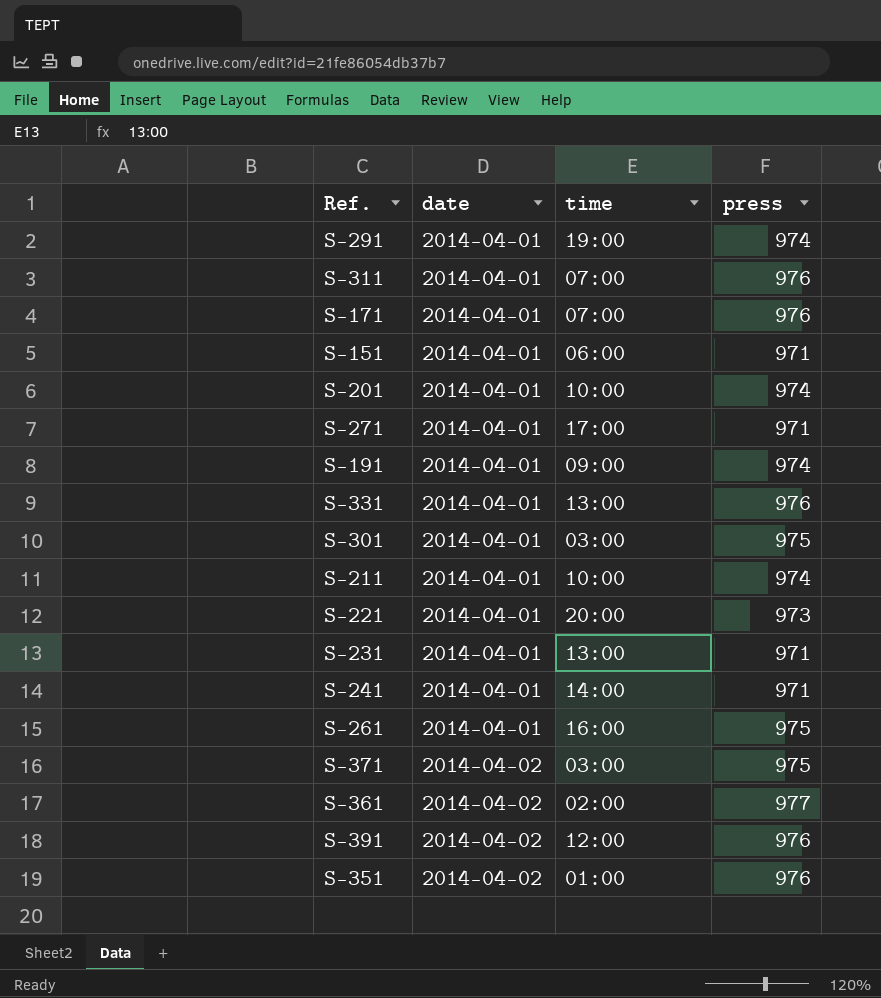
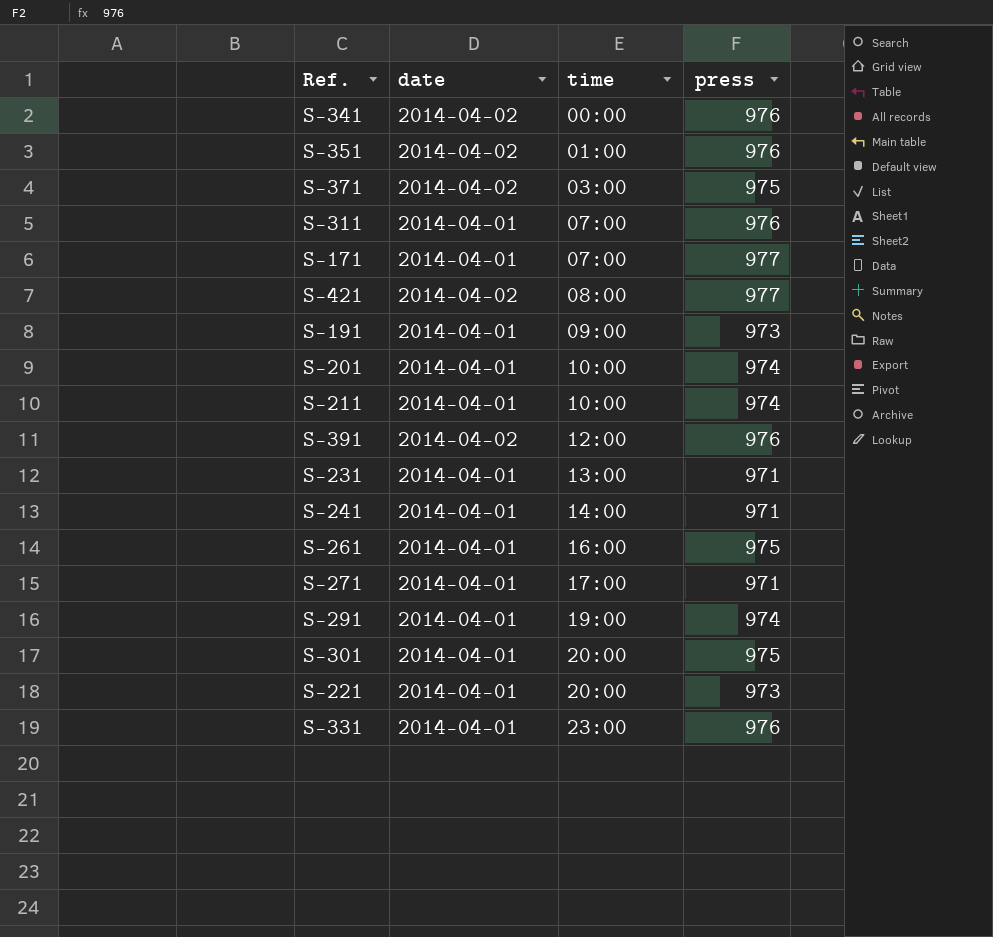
row order: date ascending -> time ascending
row S-151: 2014-04-01 | 06:00 | 971 -> none
row S-361: 2014-04-02 | 02:00 | 977 -> none
row S-341: none -> 2014-04-02 | 00:00 | 976
S-171 | press: 976 -> 977
row S-421: none -> 2014-04-02 | 08:00 | 977
S-191 | press: 974 -> 973
S-301 | time: 03:00 -> 20:00
S-331 | time: 13:00 -> 23:00

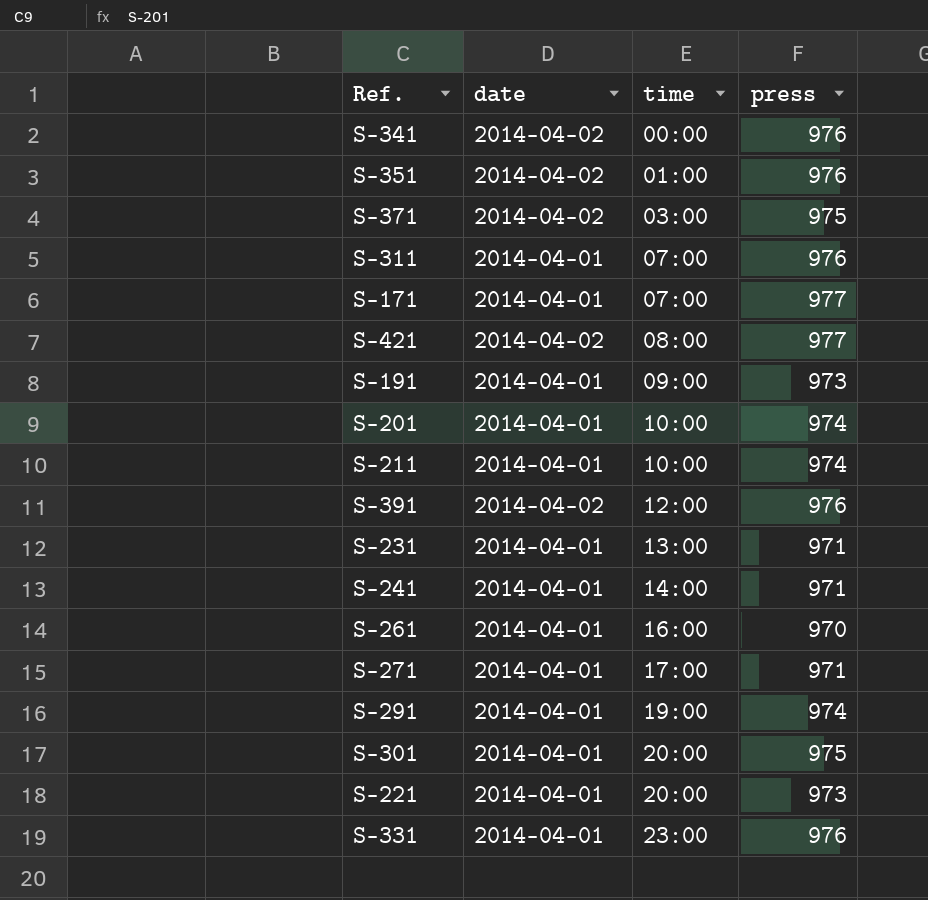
S-261 | press: 975 -> 970

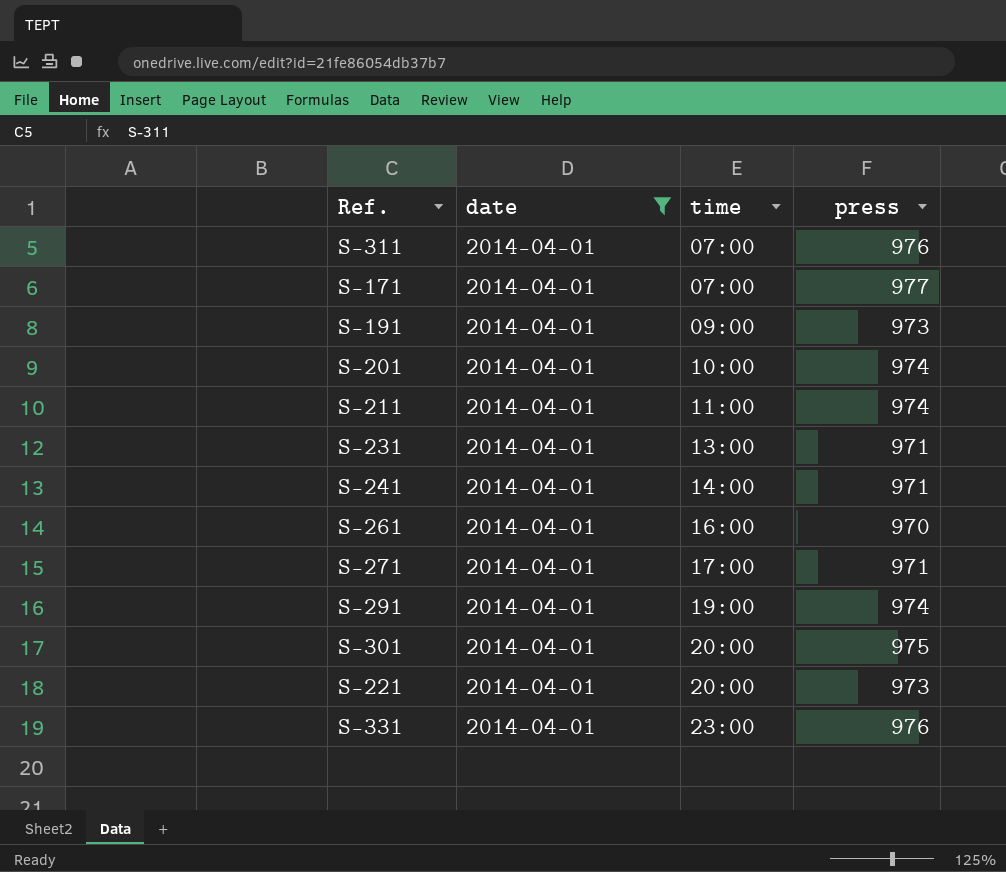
filter: none -> date = 2014-04-01
S-211 | time: 10:00 -> 11:00

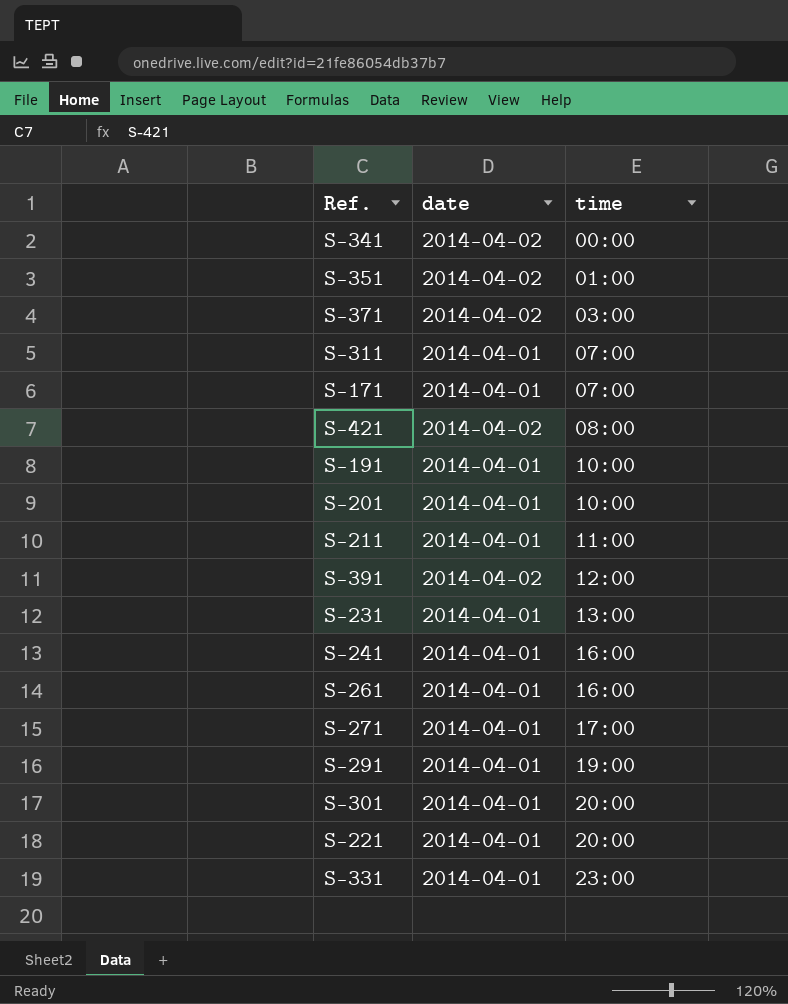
filter: date = 2014-04-01 -> none
column press | position: 4 -> none
S-191 | time: 09:00 -> 10:00
S-241 | time: 14:00 -> 16:00

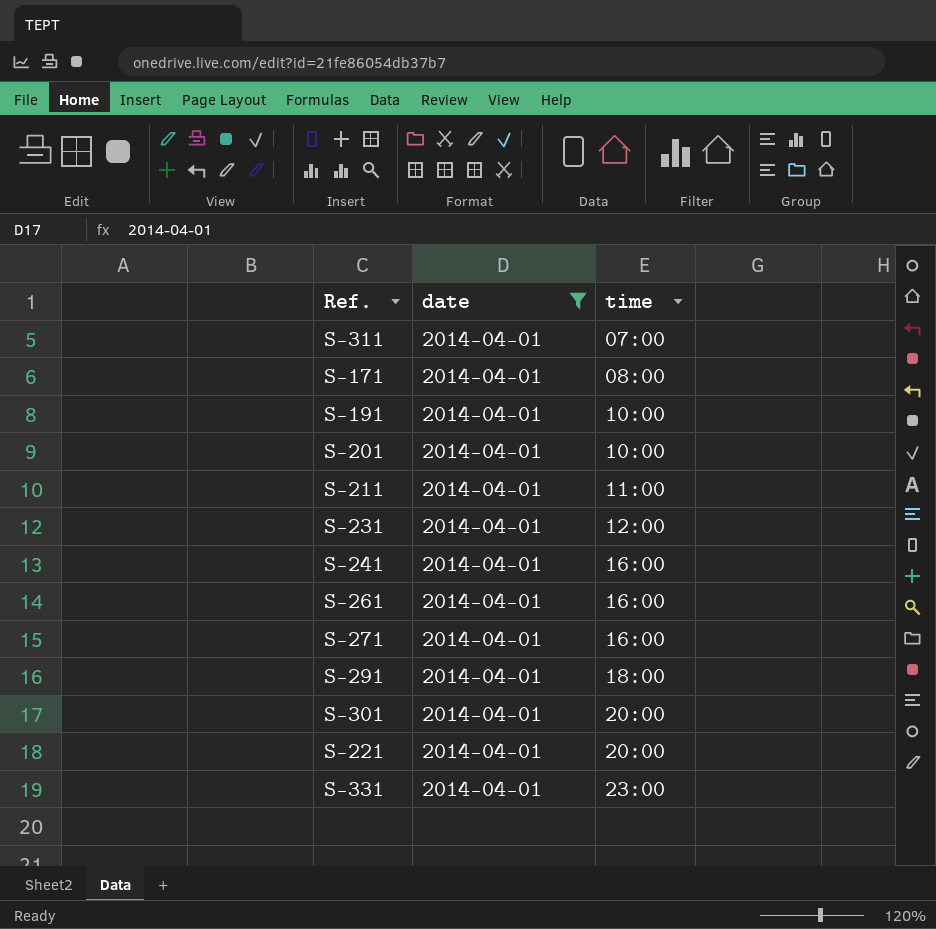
filter: none -> date = 2014-04-01
S-171 | time: 07:00 -> 08:00
S-231 | time: 13:00 -> 12:00
S-271 | time: 17:00 -> 16:00
S-291 | time: 19:00 -> 18:00

